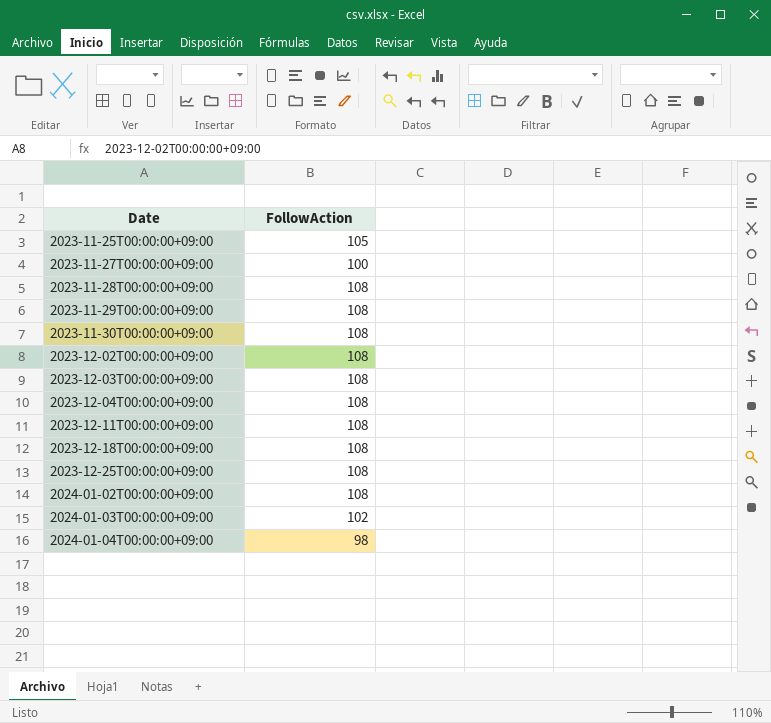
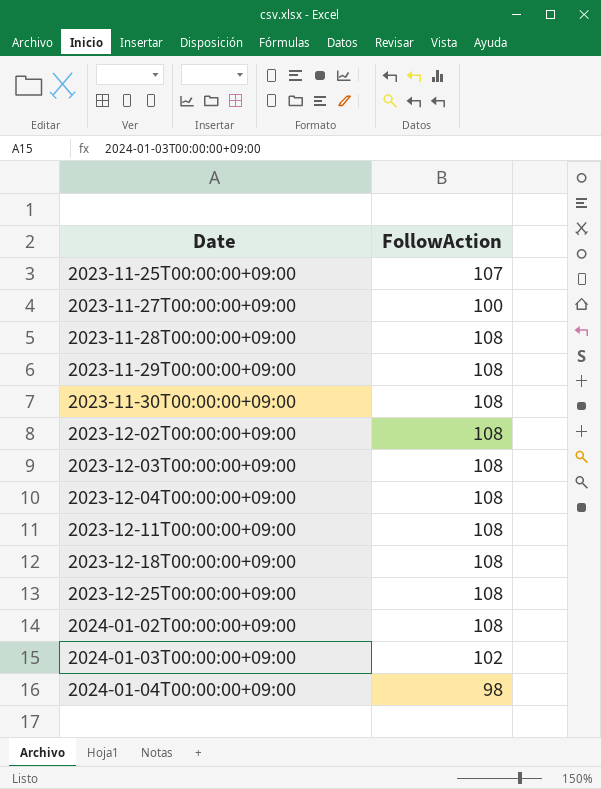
2023-11-25T00:00:00+09:00 | FollowAction: 105 -> 107

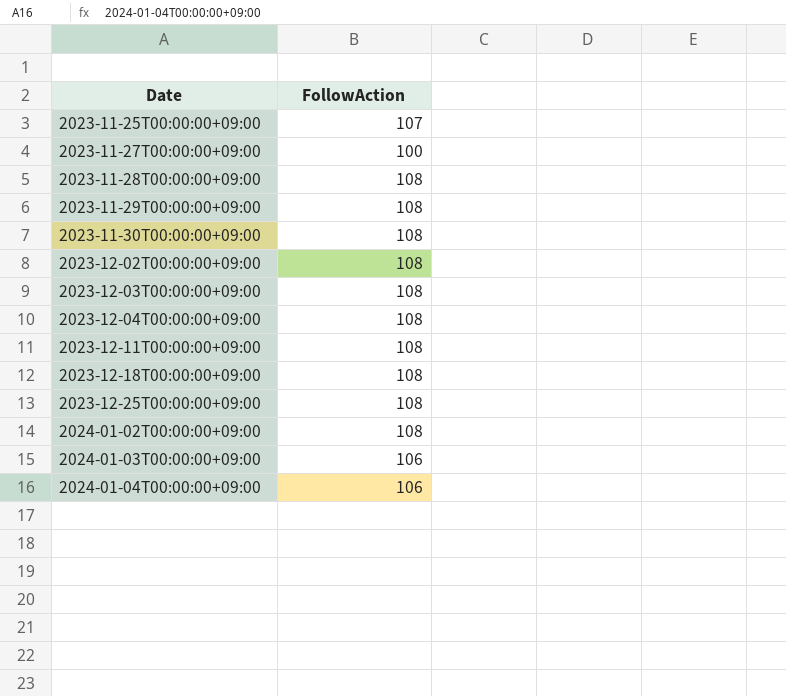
2024-01-03T00:00:00+09:00 | FollowAction: 102 -> 106
2024-01-04T00:00:00+09:00 | FollowAction: 98 -> 106

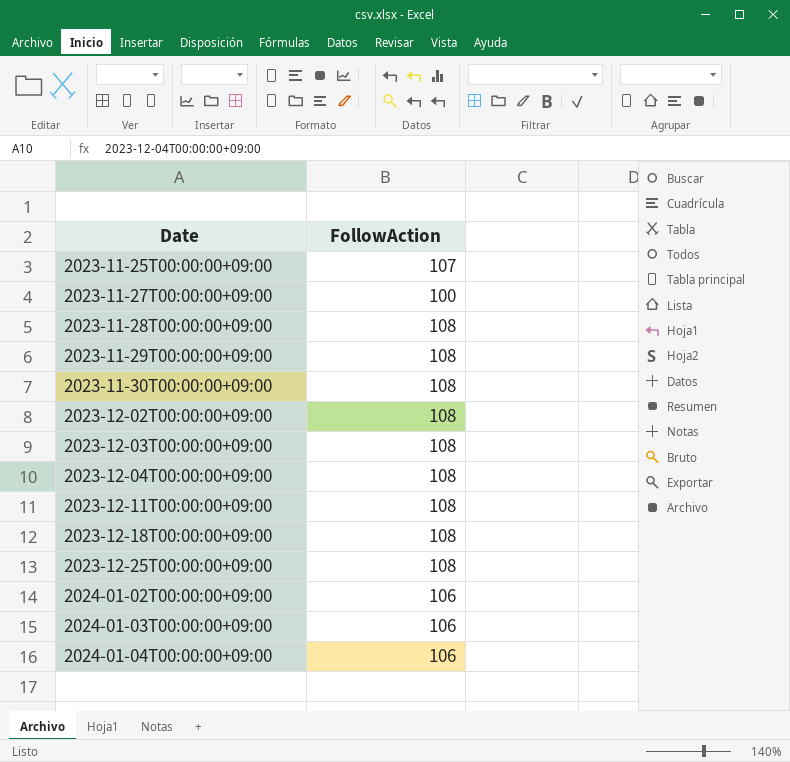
2024-01-02T00:00:00+09:00 | FollowAction: 108 -> 106

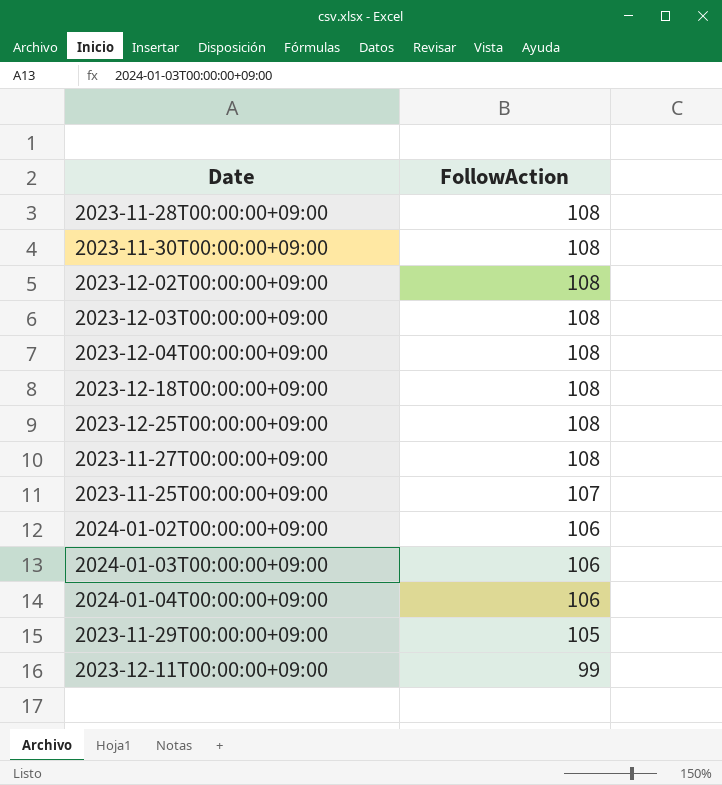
row order: Date ascending -> FollowAction descending
2023-11-27T00:00:00+09:00 | FollowAction: 100 -> 108
2023-11-29T00:00:00+09:00 | FollowAction: 108 -> 105
2023-12-11T00:00:00+09:00 | FollowAction: 108 -> 99

